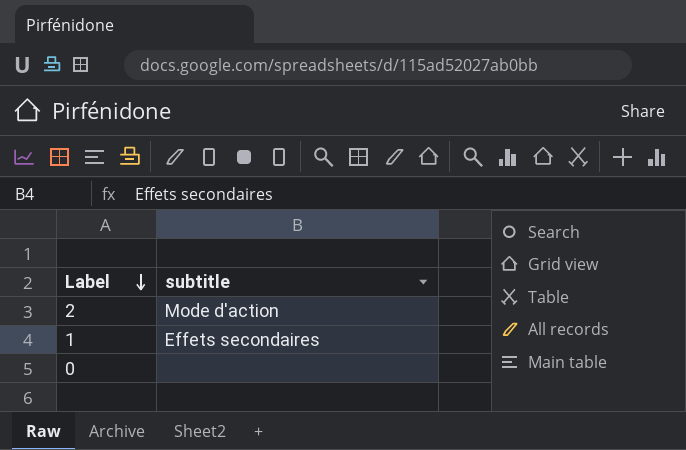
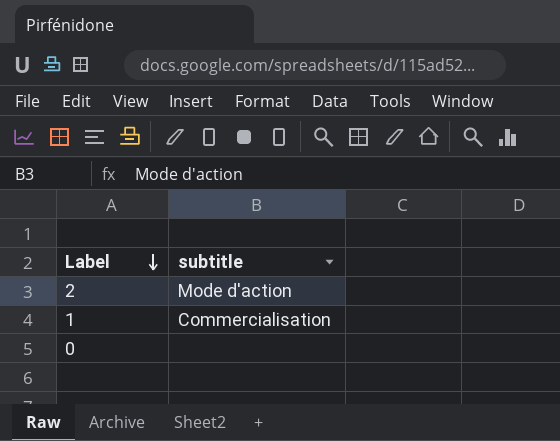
1 | subtitle: Effets secondaires -> Commercialisation

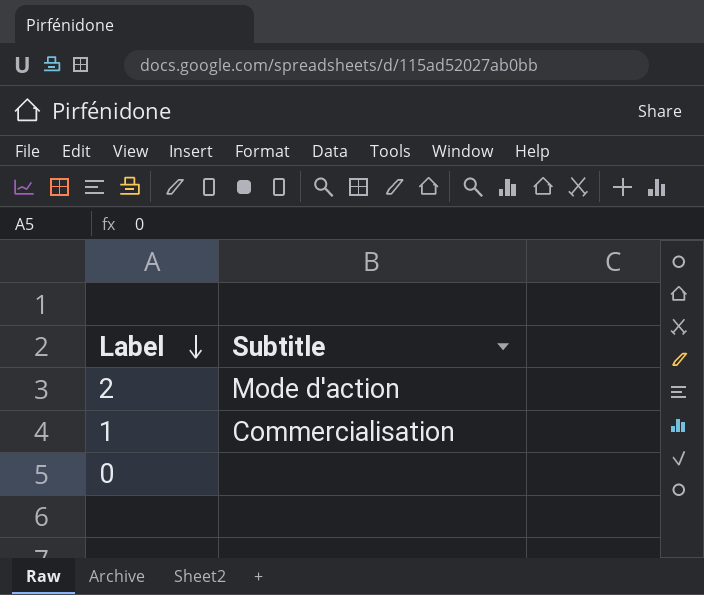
column name: subtitle -> Subtitle

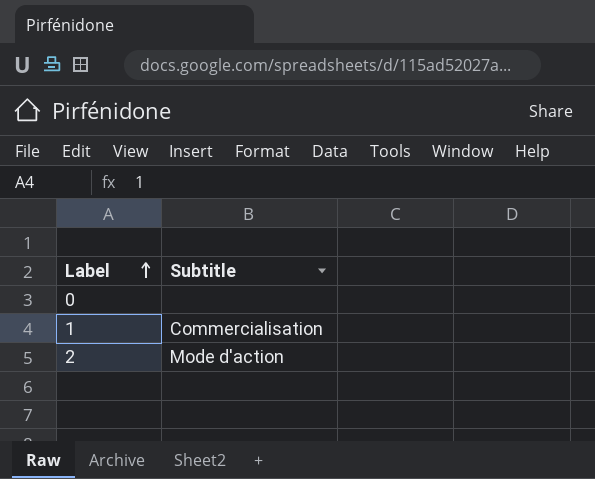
row order: Label descending -> Label ascending

